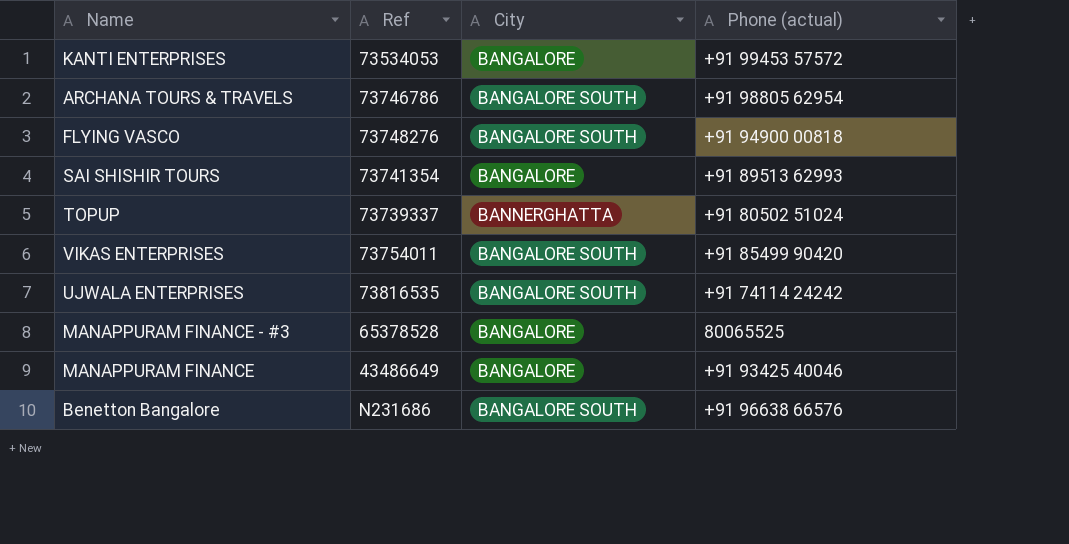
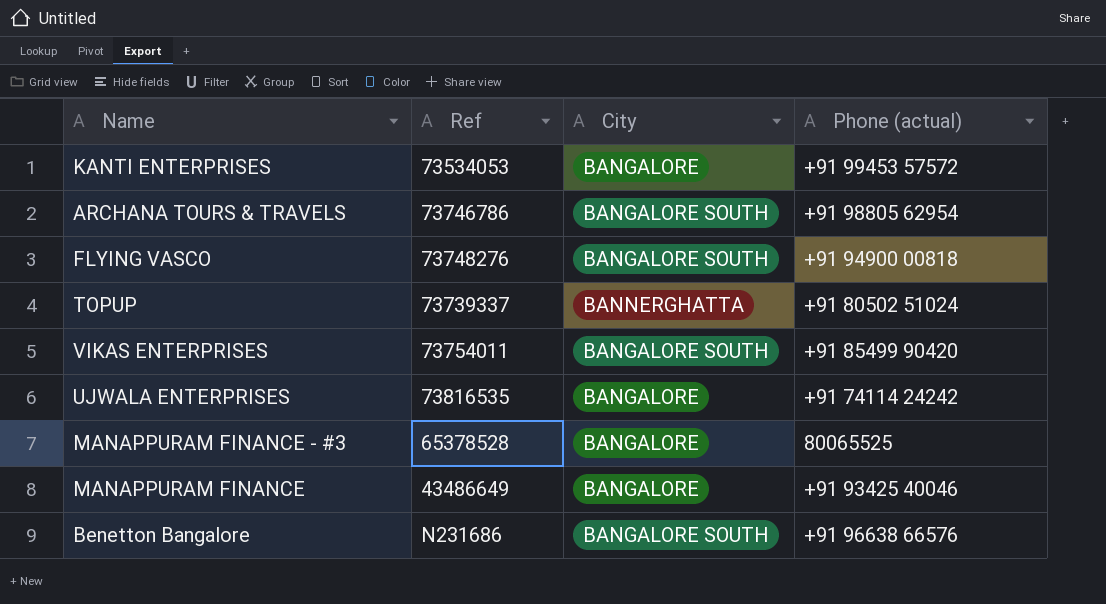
row SAI SHISHIR TOURS: 73741354 | BANGALORE | +91 89513 62993 -> none
UJWALA ENTERPRISES | City: BANGALORE SOUTH -> BANGALORE

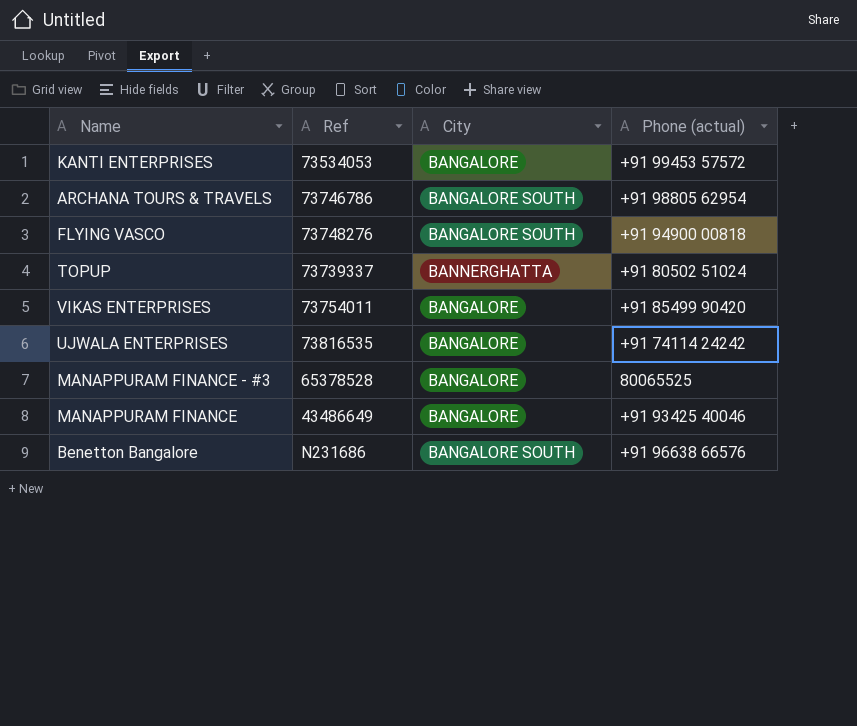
VIKAS ENTERPRISES | City: BANGALORE SOUTH -> BANGALORE

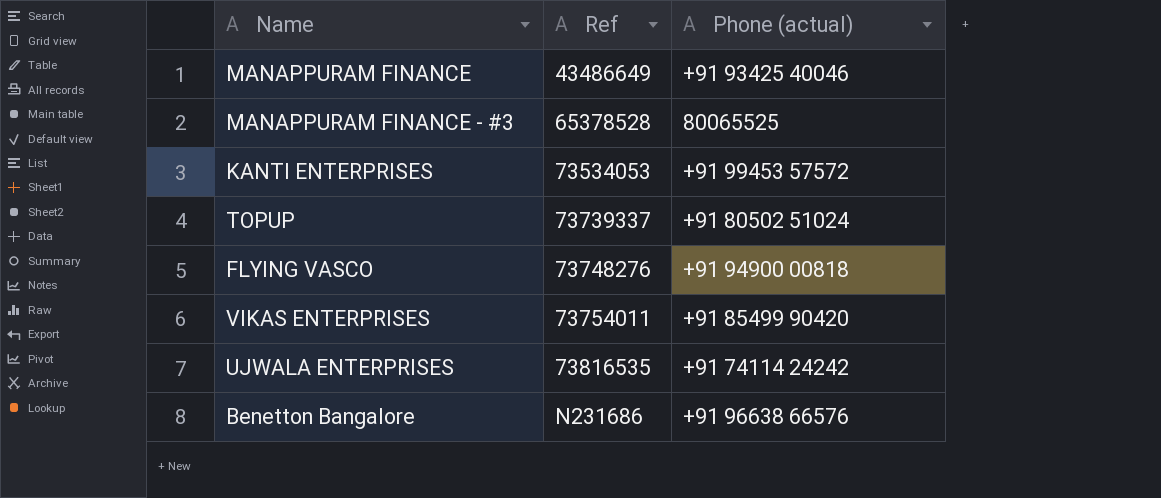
row order: none -> Ref ascending
column City | position: 3 -> none
row ARCHANA TOURS & TRAVELS: 73746786 | BANGALORE SOUTH | +91 98805 62954 -> none

